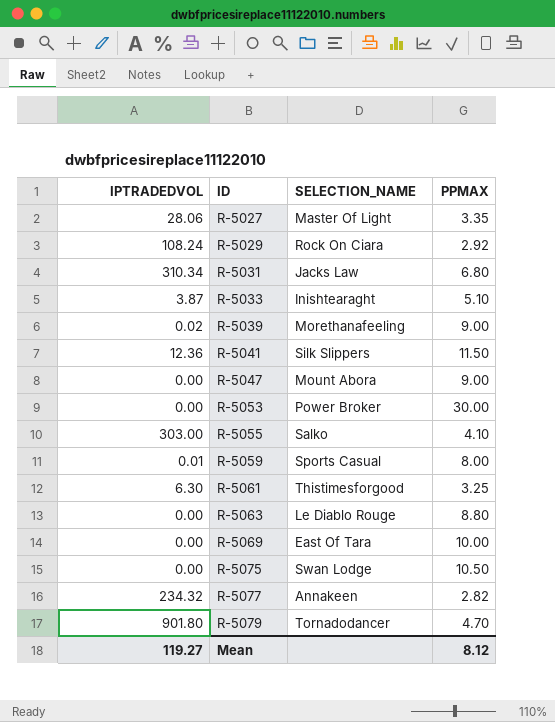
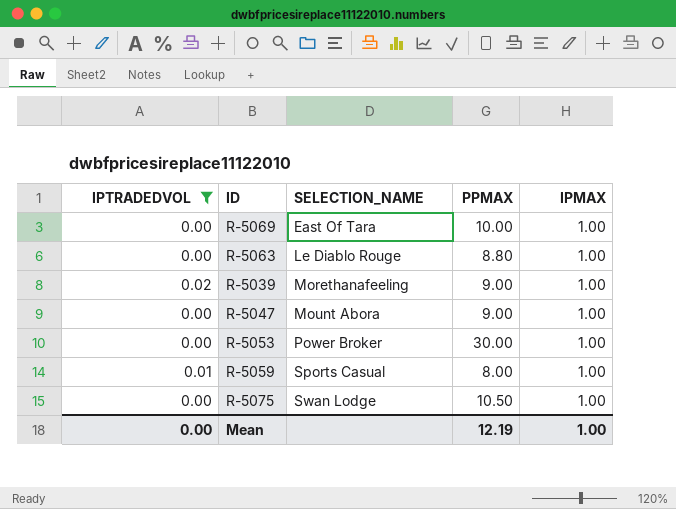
filter: none -> IPTRADEDVOL <= 0.02
row order: ID ascending -> SELECTION_NAME ascending
column IPMAX | position: none -> 5
Mean | IPTRADEDVOL: 119.27 -> 0.00
Mean | PPMAX: 8.12 -> 12.19

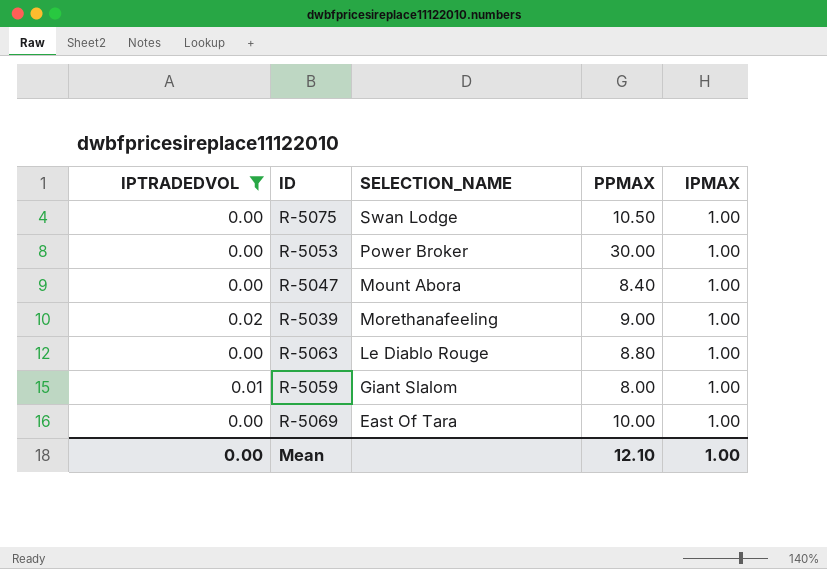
row order: SELECTION_NAME ascending -> SELECTION_NAME descending
R-5047 | PPMAX: 9.00 -> 8.40
R-5059 | SELECTION_NAME: Sports Casual -> Giant Slalom
Mean | PPMAX: 12.19 -> 12.10

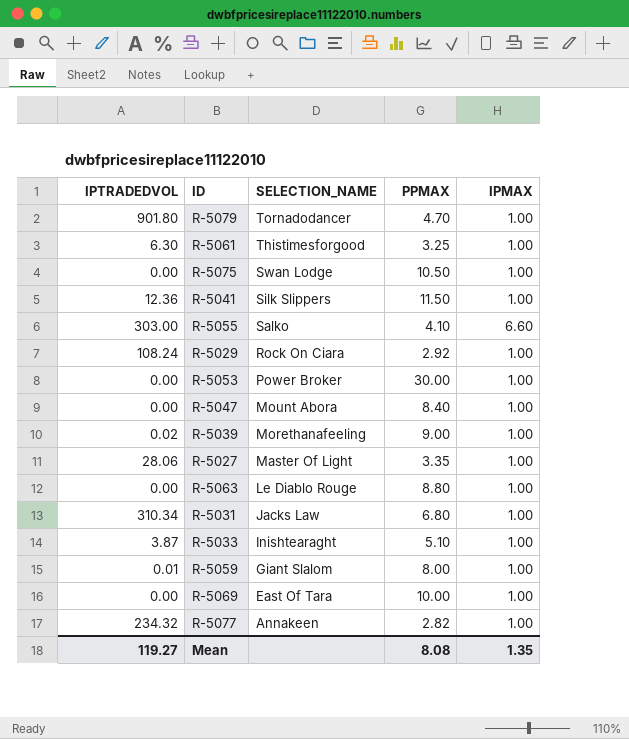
filter: IPTRADEDVOL <= 0.02 -> none
Mean | IPTRADEDVOL: 0.00 -> 119.27
Mean | PPMAX: 12.10 -> 8.08
Mean | IPMAX: 1.00 -> 1.35

